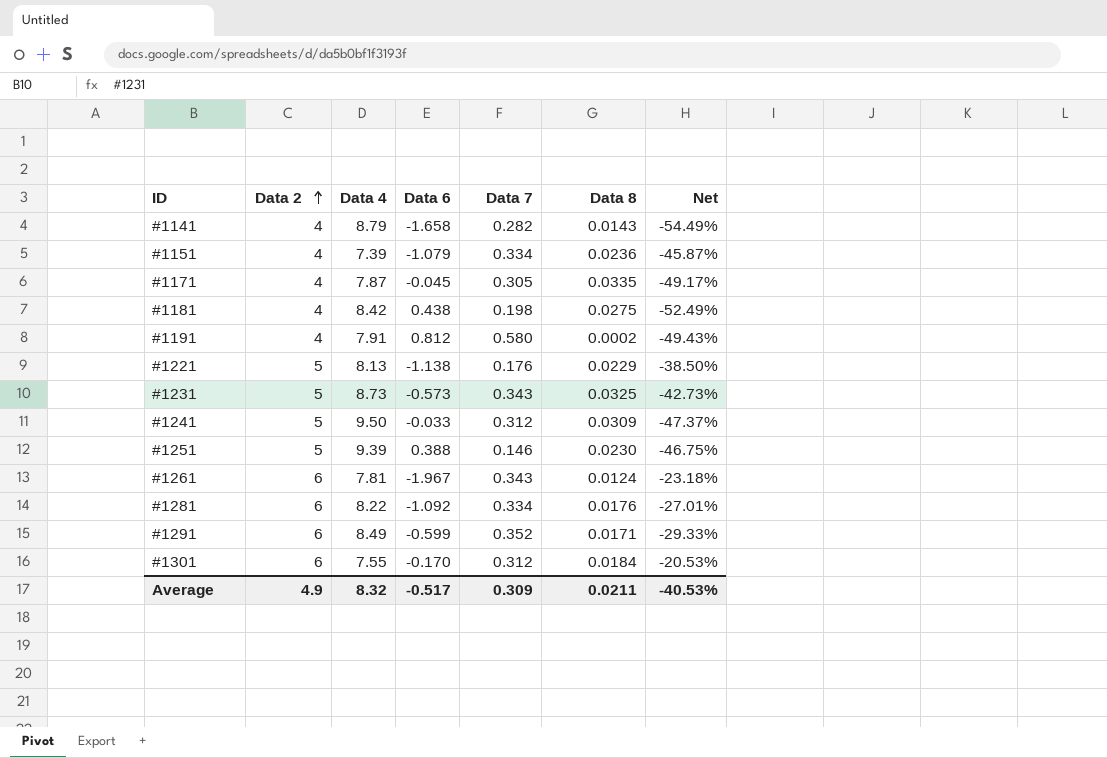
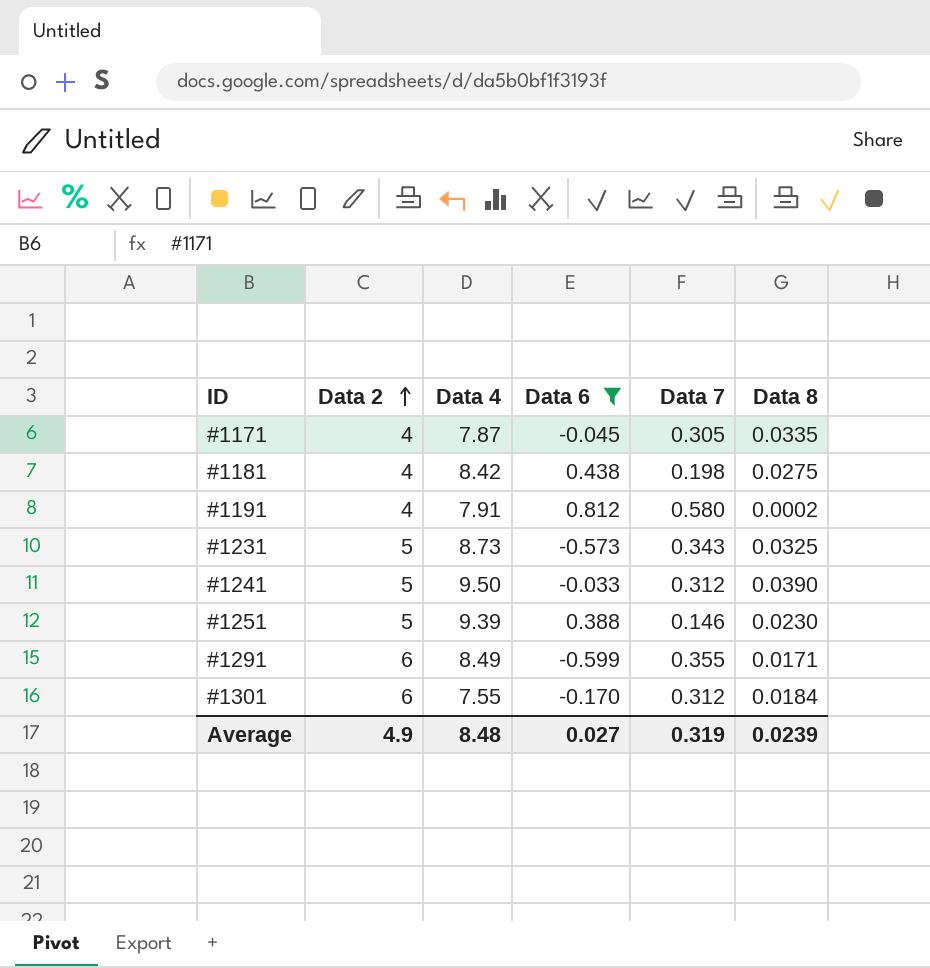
filter: none -> Data 6 >= -0.599
column Net | formula: ([Data 2] - [Data 4]) / [Data 4] -> none
#1241 | Data 8: 0.0309 -> 0.0390
#1291 | Data 7: 0.352 -> 0.355
Average | Data 4: 8.32 -> 8.48
Average | Data 6: -0.517 -> 0.027
Average | Data 7: 0.309 -> 0.319
Average | Data 8: 0.0211 -> 0.0239

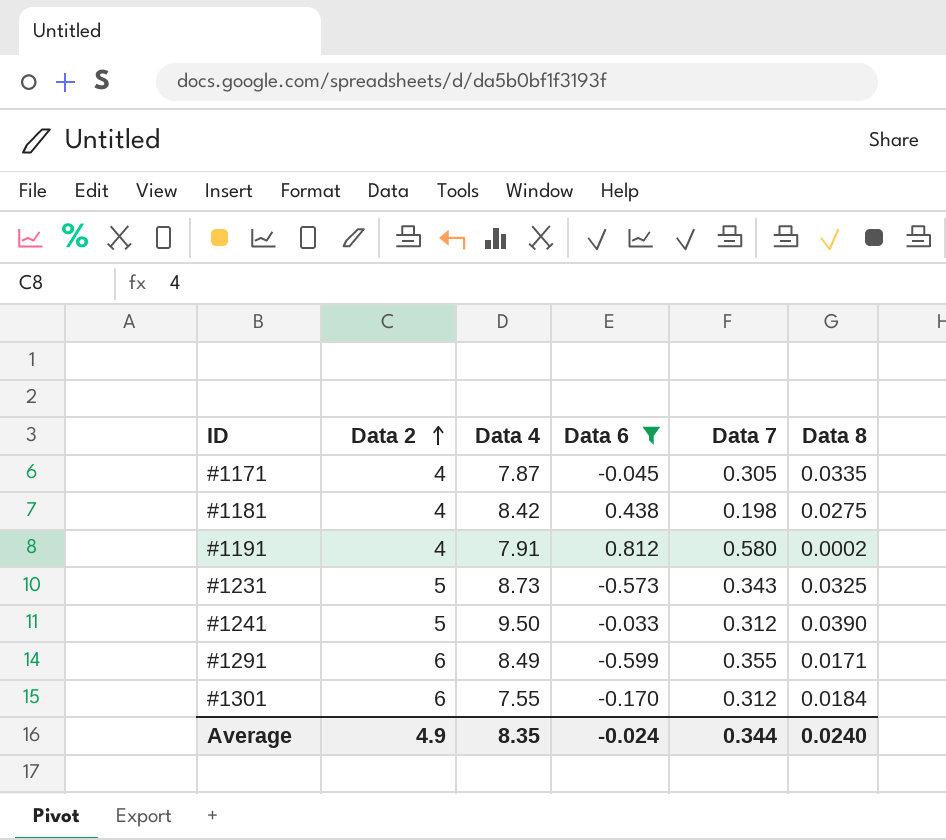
row #1251: 5 | 9.39 | 0.388 | 0.146 | 0.0230 -> none
Average | Data 4: 8.48 -> 8.35
Average | Data 6: 0.027 -> -0.024
Average | Data 7: 0.319 -> 0.344
Average | Data 8: 0.0239 -> 0.0240

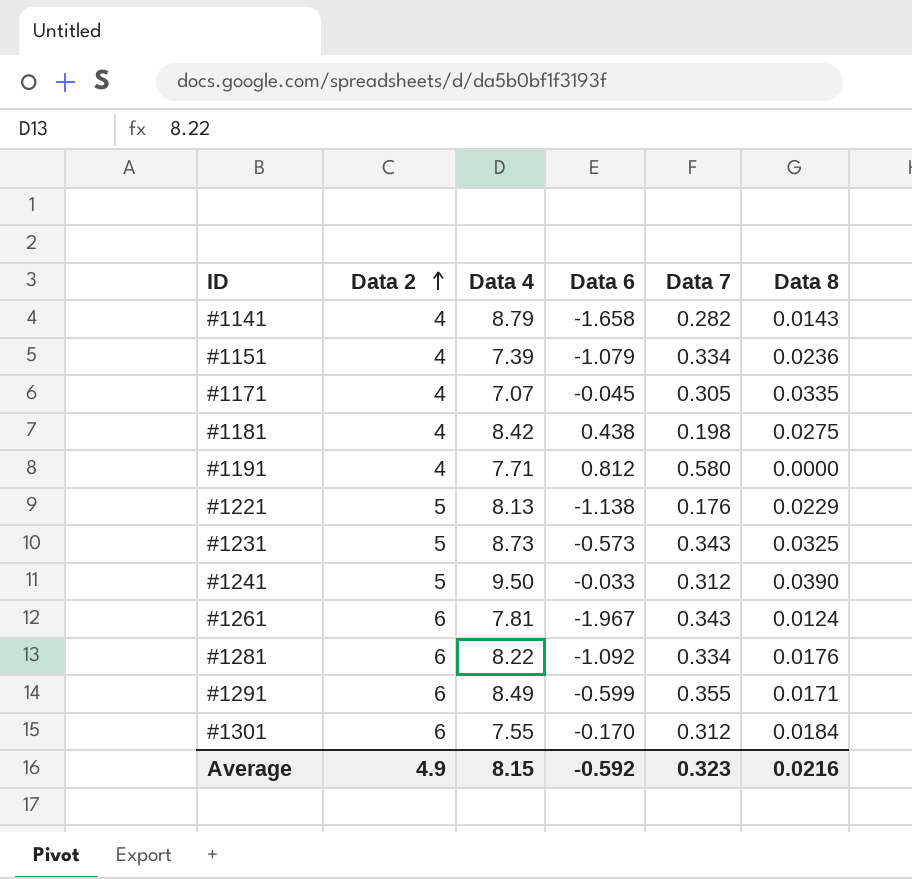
filter: Data 6 >= -0.599 -> none
#1171 | Data 4: 7.87 -> 7.07
#1191 | Data 4: 7.91 -> 7.71
#1191 | Data 8: 0.0002 -> 0.0000
Average | Data 4: 8.35 -> 8.15
Average | Data 6: -0.024 -> -0.592
Average | Data 7: 0.344 -> 0.323
Average | Data 8: 0.0240 -> 0.0216

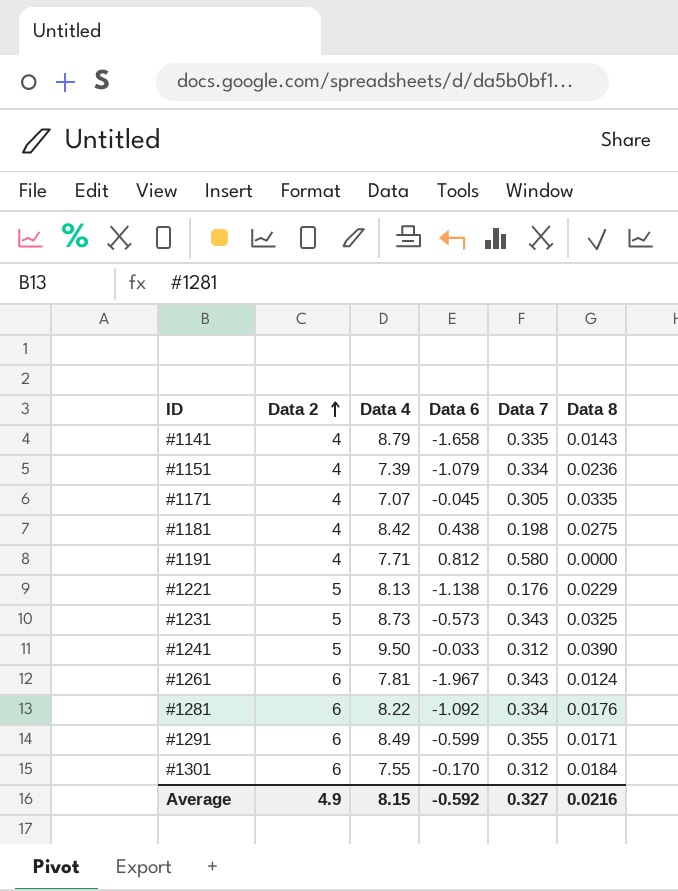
#1141 | Data 7: 0.282 -> 0.335
Average | Data 7: 0.323 -> 0.327

